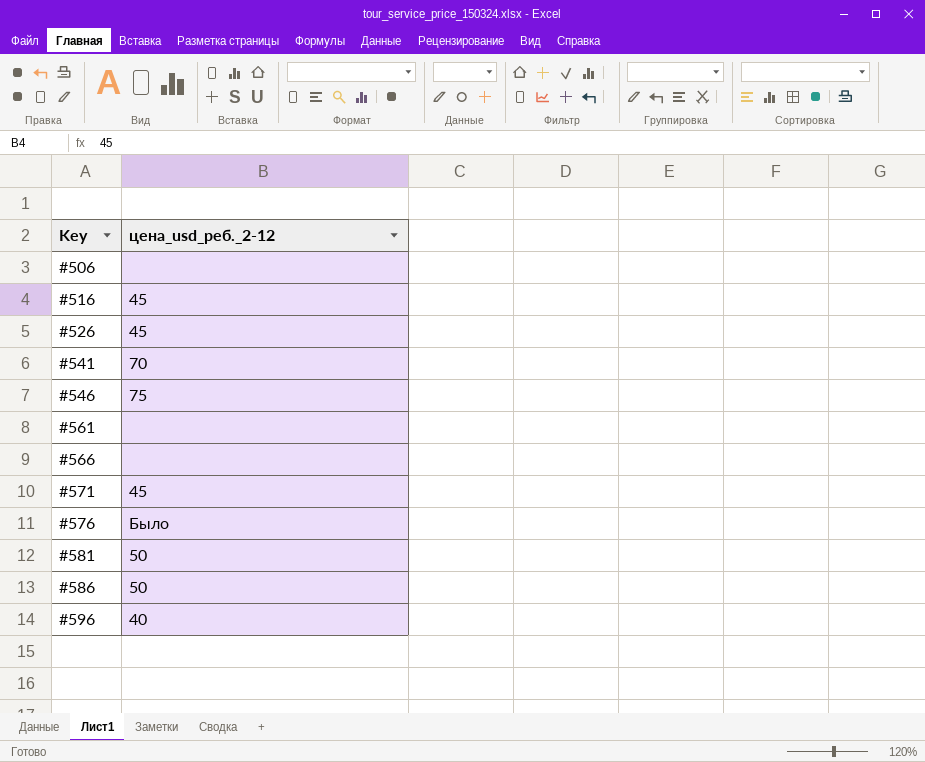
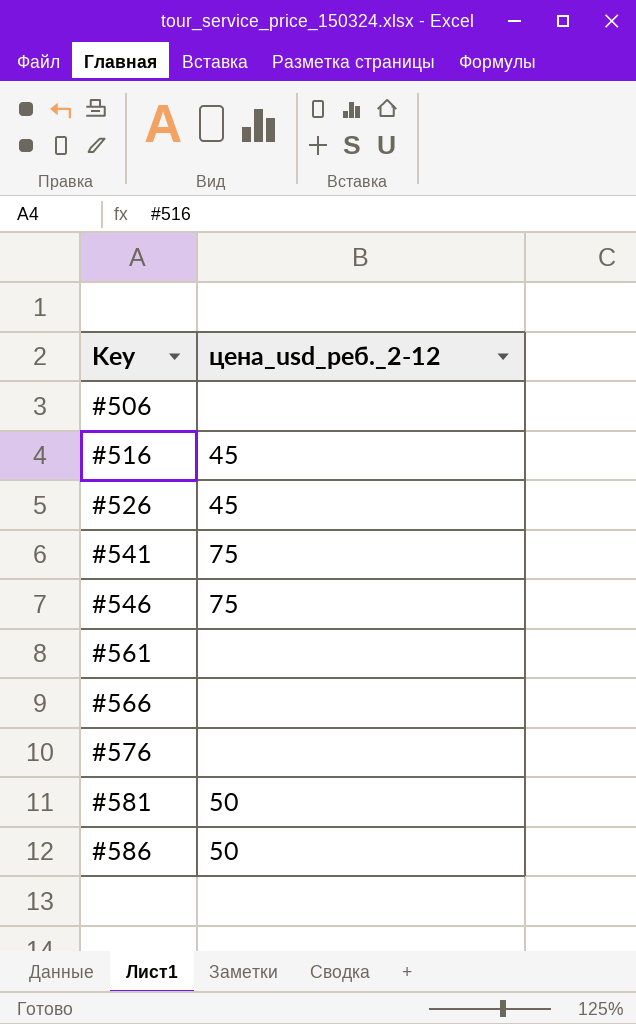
row #571: 45 -> none
row #596: 40 -> none
#541 | цена_usd_реб._2-12: 70 -> 75
#576 | цена_usd_реб._2-12: Было -> none

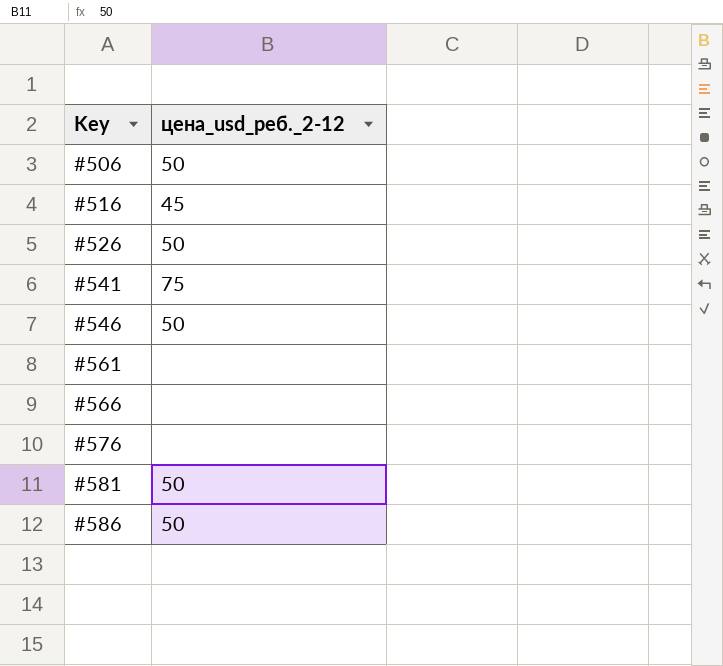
#506 | цена_usd_реб._2-12: none -> 50
#526 | цена_usd_реб._2-12: 45 -> 50
#546 | цена_usd_реб._2-12: 75 -> 50

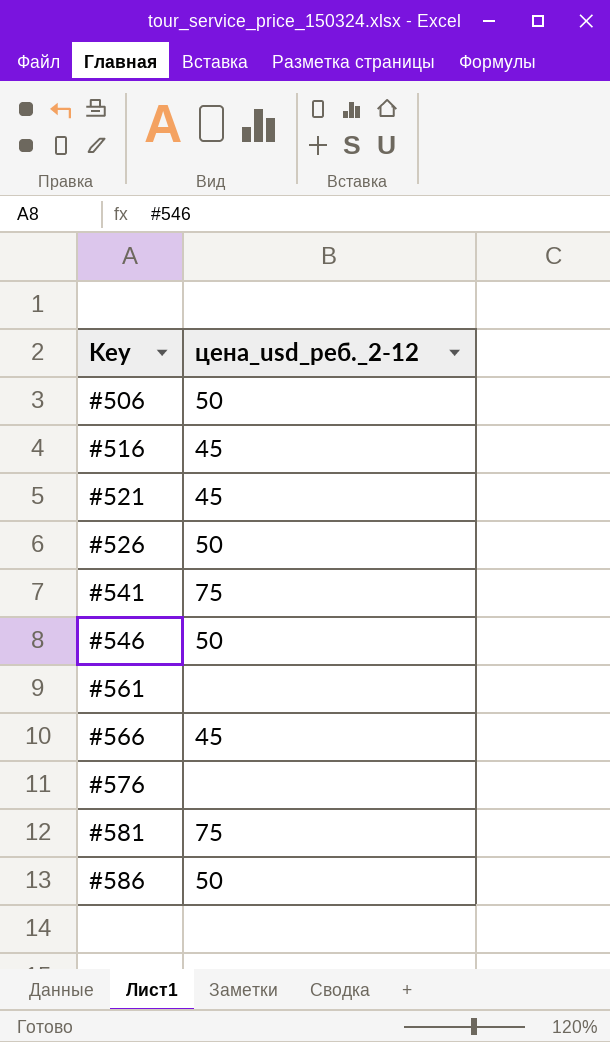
row #521: none -> 45
#566 | цена_usd_реб._2-12: none -> 45
#581 | цена_usd_реб._2-12: 50 -> 75

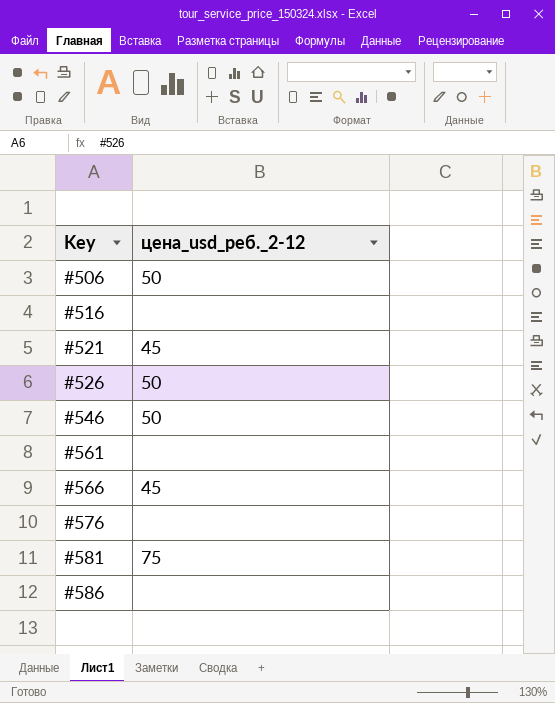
row #541: 75 -> none
#516 | цена_usd_реб._2-12: 45 -> none
#586 | цена_usd_реб._2-12: 50 -> none

